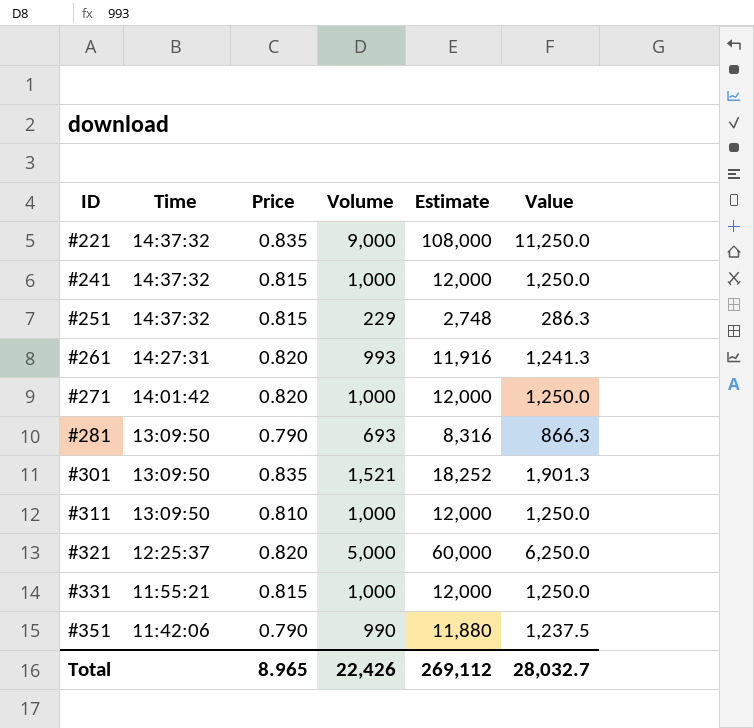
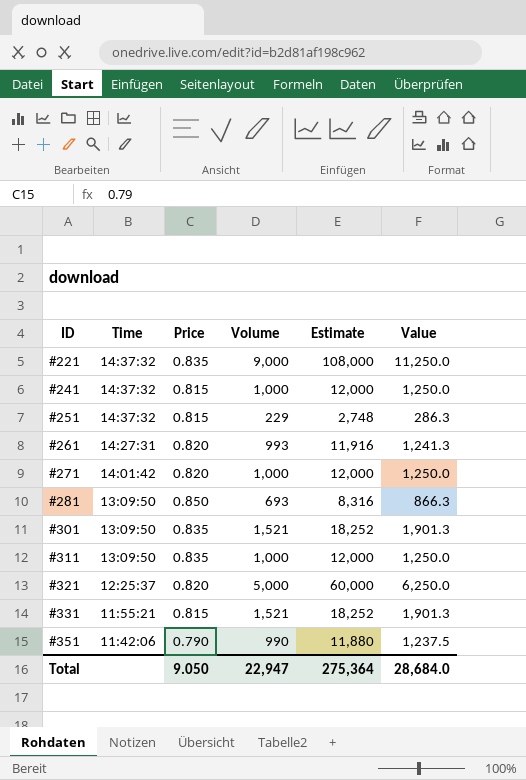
#281 | Price: 0.790 -> 0.850
#311 | Price: 0.810 -> 0.835
#331 | Volume: 1,000 -> 1,521
#331 | Estimate: 12,000 -> 18,252
#331 | Value: 1,250.0 -> 1,901.3
Total | Price: 8.965 -> 9.050
Total | Volume: 22,426 -> 22,947
Total | Estimate: 269,112 -> 275,364
Total | Value: 28,032.7 -> 28,684.0

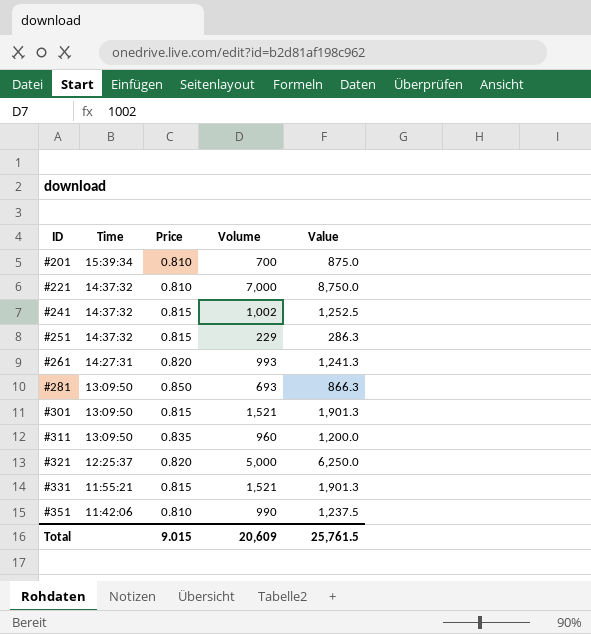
column Estimate | formula: [Volume] * 12 -> none
row #271: 14:01:42 | 0.820 | 1,000 | 12,000 | 1,250.0 -> none
row #201: none -> 15:39:34 | 0.810 | 700 | 875.0
#221 | Price: 0.835 -> 0.810
#221 | Volume: 9,000 -> 7,000
#221 | Value: 11,250.0 -> 8,750.0
#241 | Volume: 1,000 -> 1,002
#241 | Value: 1,250.0 -> 1,252.5
#301 | Price: 0.835 -> 0.815
#311 | Volume: 1,000 -> 960
#311 | Value: 1,250.0 -> 1,200.0
#351 | Price: 0.790 -> 0.810
Total | Price: 9.050 -> 9.015
Total | Volume: 22,947 -> 20,609
Total | Value: 28,684.0 -> 25,761.5

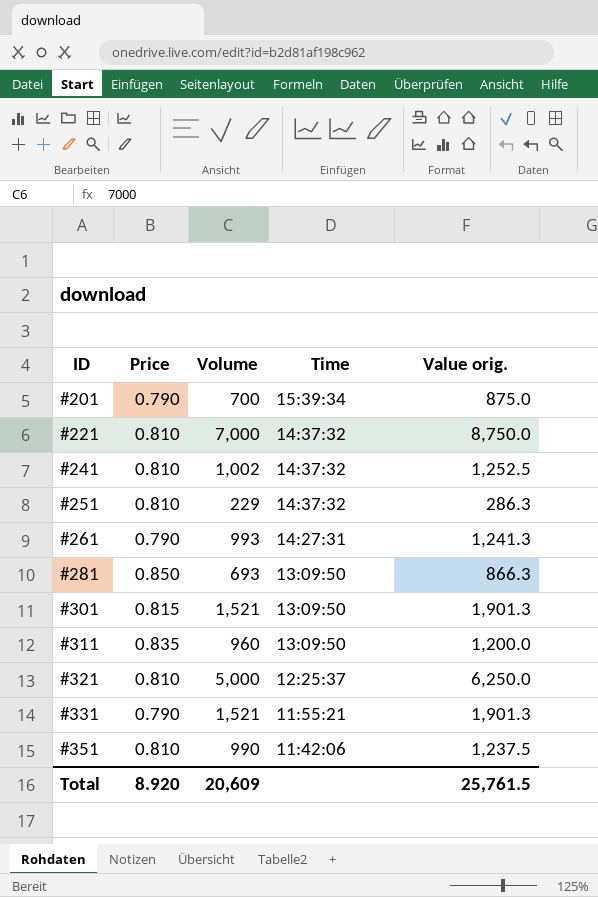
column Time | position: 2 -> 4
column name: Value -> Value orig.
#201 | Price: 0.810 -> 0.790
#241 | Price: 0.815 -> 0.810
#251 | Price: 0.815 -> 0.810
#261 | Price: 0.820 -> 0.790
#321 | Price: 0.820 -> 0.810
#331 | Price: 0.815 -> 0.790
Total | Price: 9.015 -> 8.920

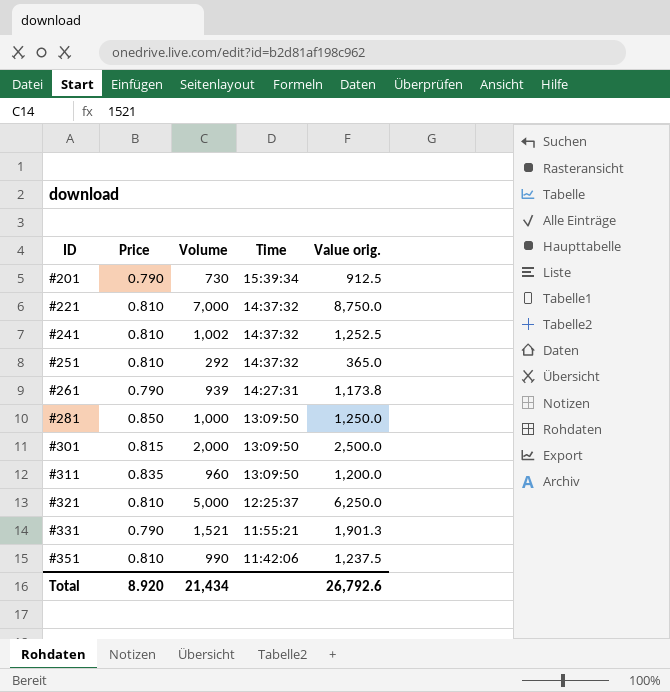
#201 | Volume: 700 -> 730
#201 | Value orig.: 875.0 -> 912.5
#251 | Volume: 229 -> 292
#251 | Value orig.: 286.3 -> 365.0
#261 | Volume: 993 -> 939
#261 | Value orig.: 1,241.3 -> 1,173.8
#281 | Volume: 693 -> 1,000
#281 | Value orig.: 866.3 -> 1,250.0
#301 | Volume: 1,521 -> 2,000
#301 | Value orig.: 1,901.3 -> 2,500.0
Total | Volume: 20,609 -> 21,434
Total | Value orig.: 25,761.5 -> 26,792.6

